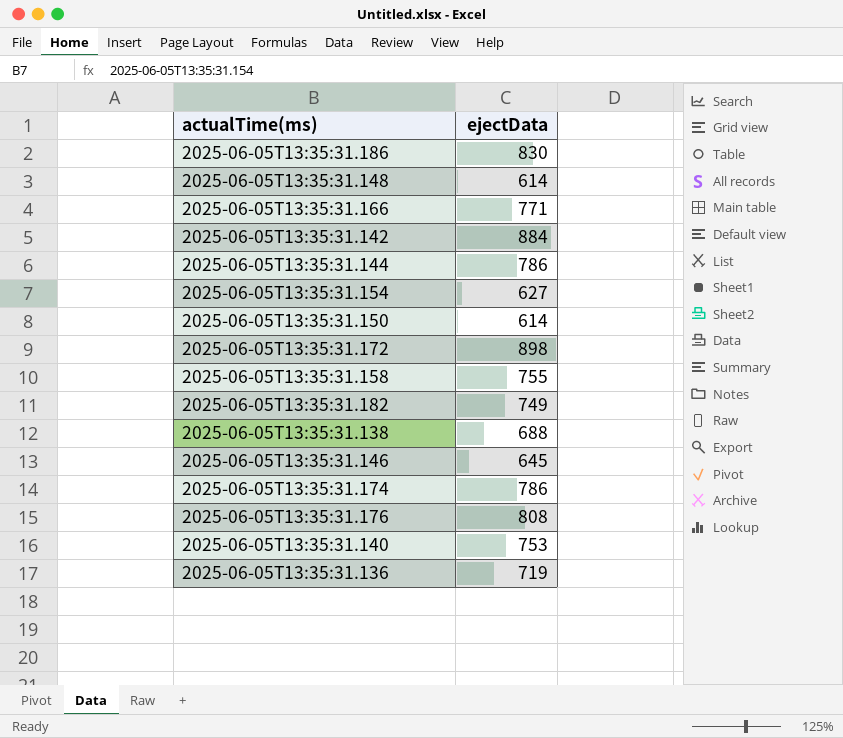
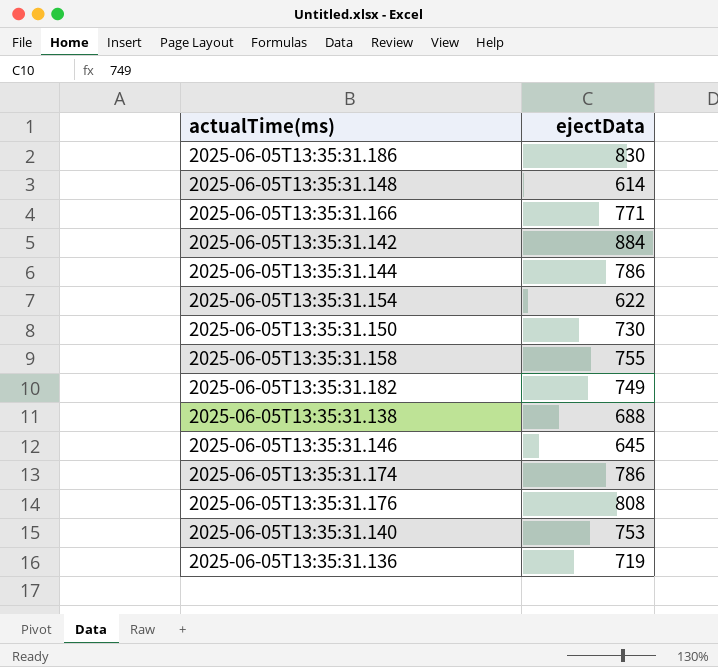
row 2025-06-05T13:35:31.172: 898 -> none
2025-06-05T13:35:31.154 | ejectData: 627 -> 622
2025-06-05T13:35:31.150 | ejectData: 614 -> 730

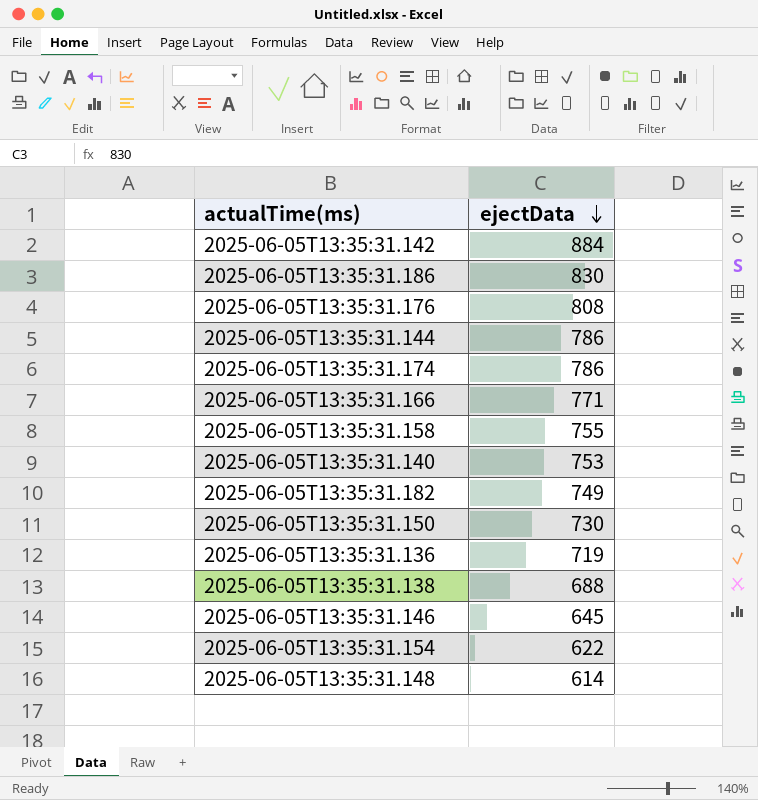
row order: none -> ejectData descending

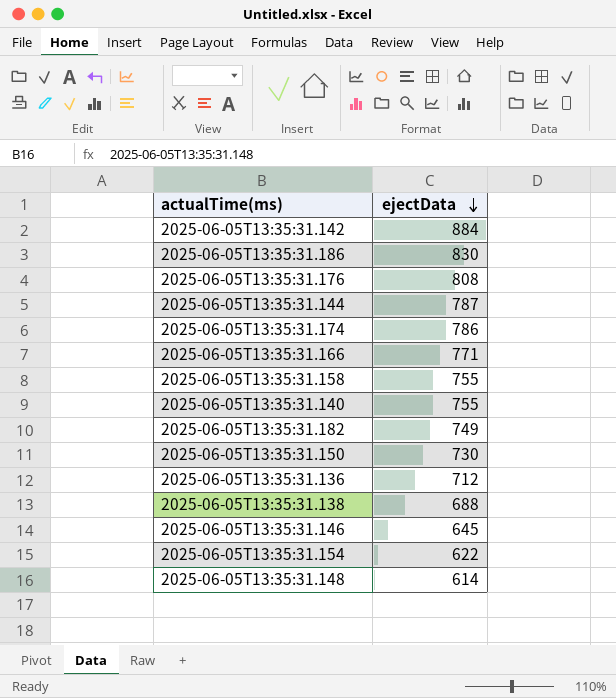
2025-06-05T13:35:31.144 | ejectData: 786 -> 787
2025-06-05T13:35:31.140 | ejectData: 753 -> 755
2025-06-05T13:35:31.136 | ejectData: 719 -> 712

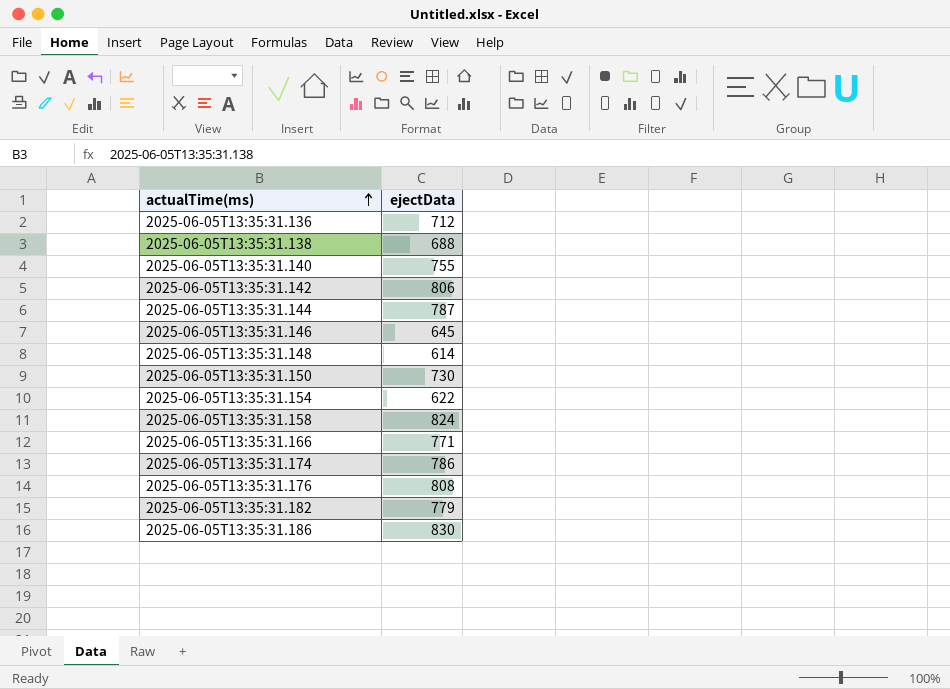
row order: ejectData descending -> actualTime(ms) ascending
2025-06-05T13:35:31.142 | ejectData: 884 -> 806
2025-06-05T13:35:31.158 | ejectData: 755 -> 824
2025-06-05T13:35:31.182 | ejectData: 749 -> 779

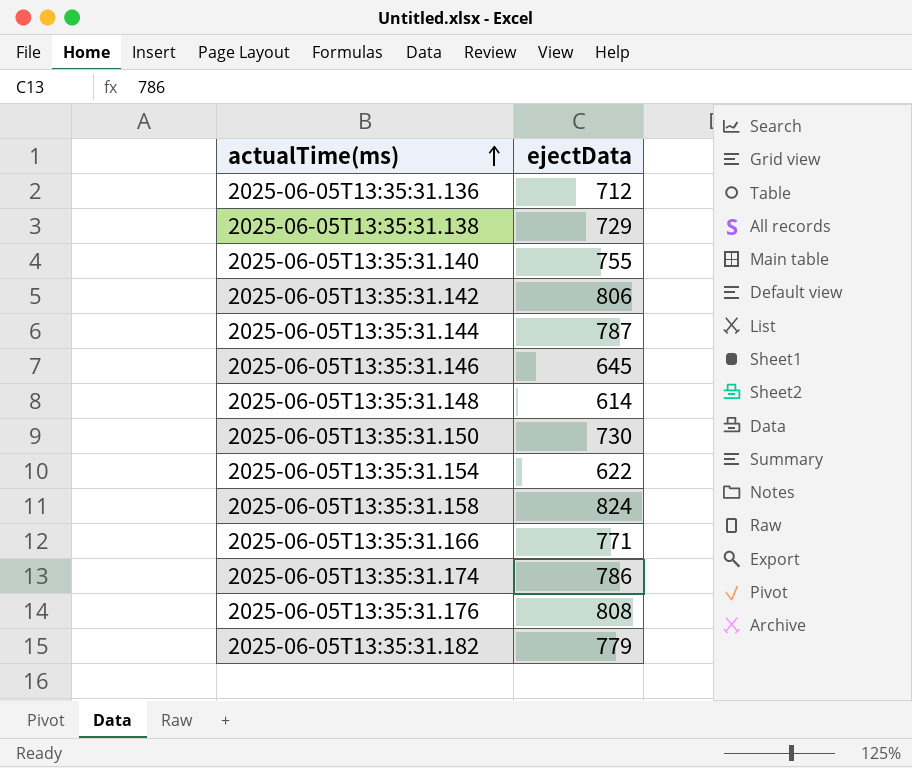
row 2025-06-05T13:35:31.186: 830 -> none
2025-06-05T13:35:31.138 | ejectData: 688 -> 729

